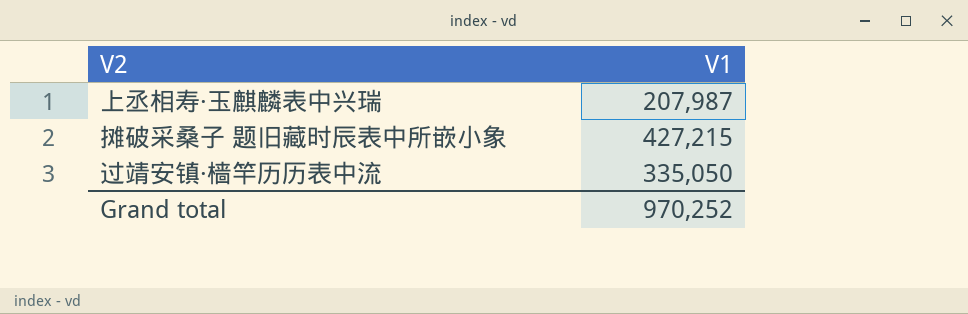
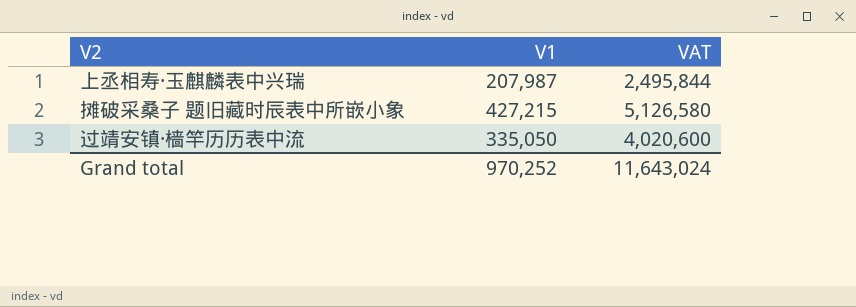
column VAT | formula: none -> [V1] * 12

